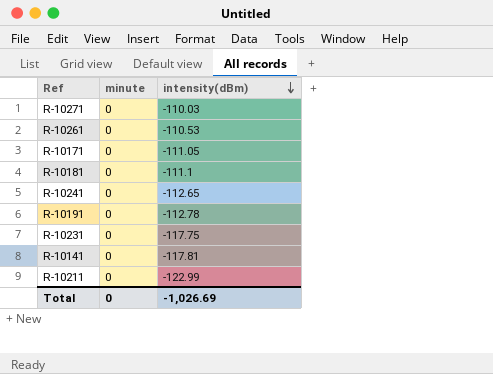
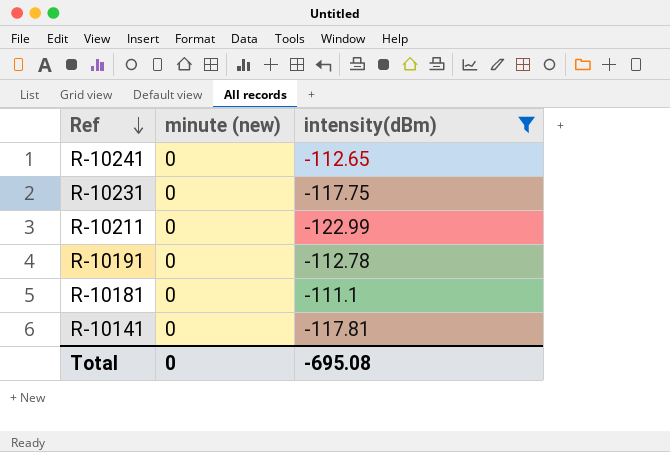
filter: none -> intensity(dBm) <= -111.1
row order: intensity(dBm) descending -> Ref descending
column name: minute -> minute (new)
Total | intensity(dBm): -1,026.69 -> -695.08

